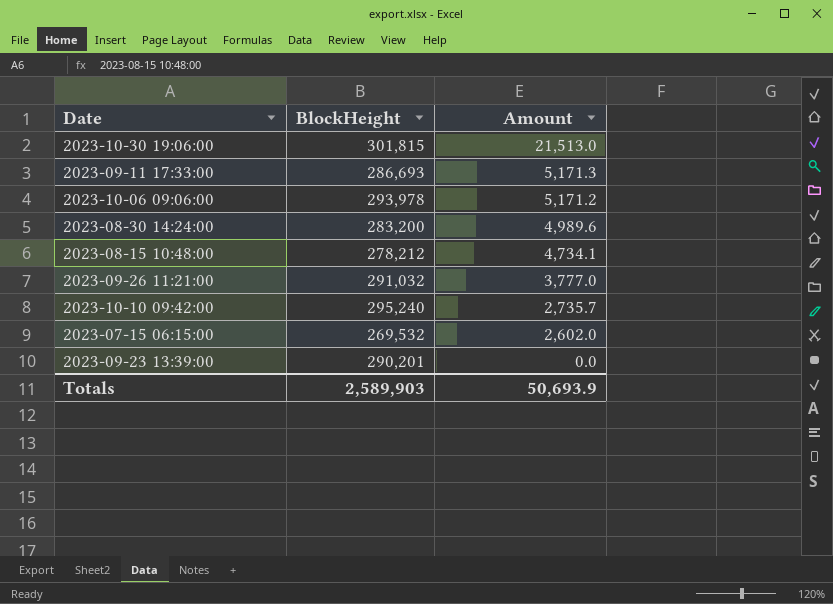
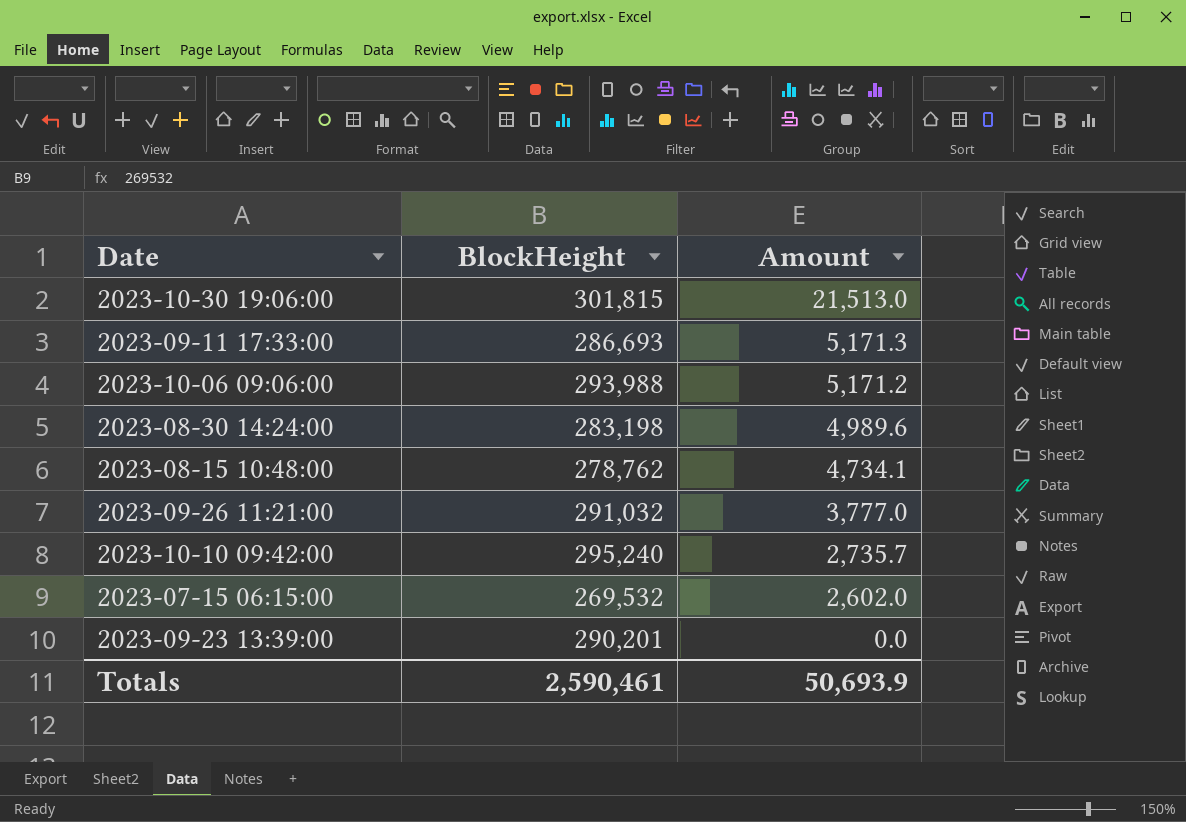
2023-10-06 09:06:00 | BlockHeight: 293,978 -> 293,988
2023-08-30 14:24:00 | BlockHeight: 283,200 -> 283,198
2023-08-15 10:48:00 | BlockHeight: 278,212 -> 278,762
Totals | BlockHeight: 2,589,903 -> 2,590,461

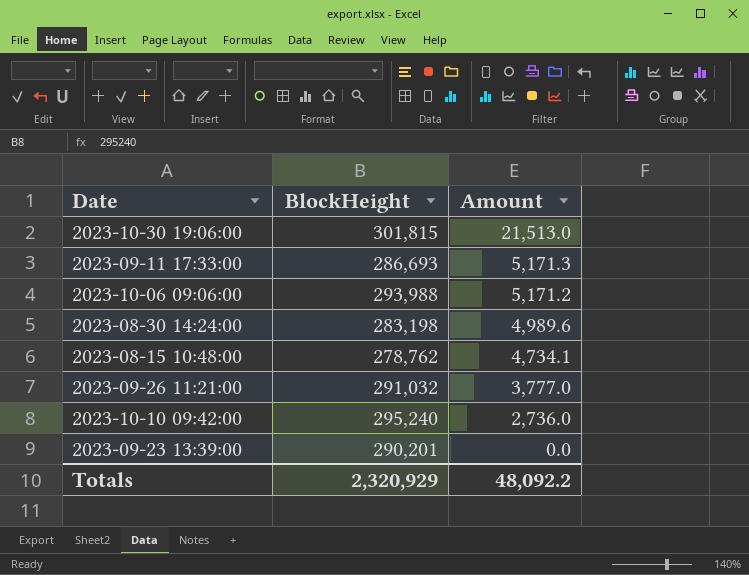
row 2023-07-15 06:15:00: 269,532 | 2,602.0 -> none
2023-10-10 09:42:00 | Amount: 2,735.7 -> 2,736.0
Totals | BlockHeight: 2,590,461 -> 2,320,929
Totals | Amount: 50,693.9 -> 48,092.2

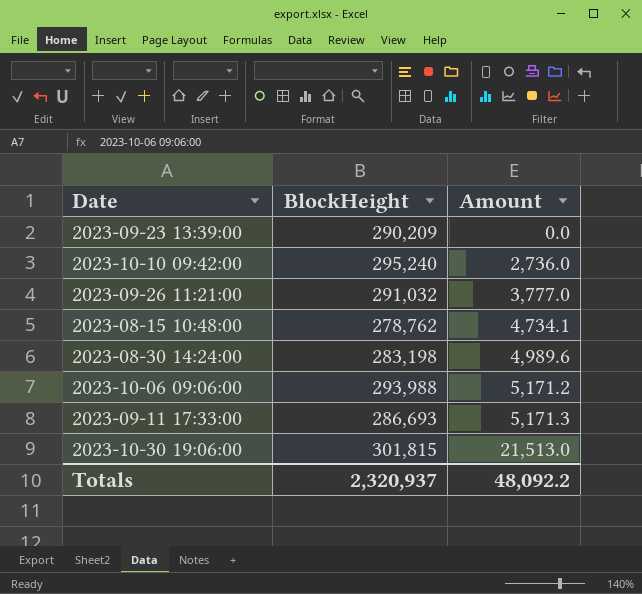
row order: Amount descending -> Amount ascending
2023-09-23 13:39:00 | BlockHeight: 290,201 -> 290,209
Totals | BlockHeight: 2,320,929 -> 2,320,937

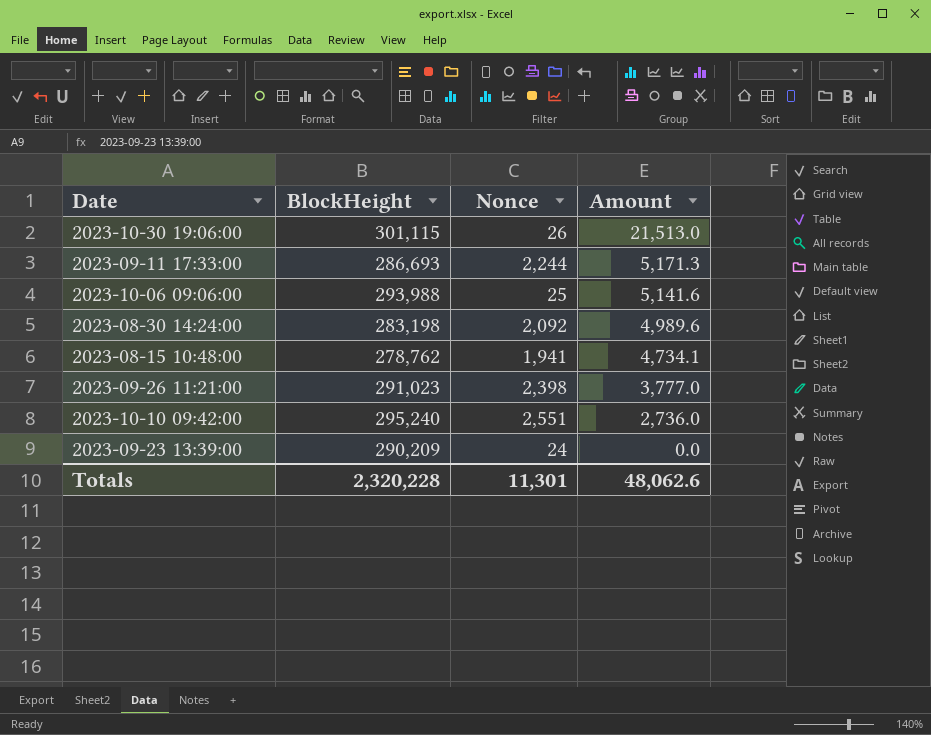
row order: Amount ascending -> Amount descending
column Nonce | position: none -> 3
2023-10-30 19:06:00 | BlockHeight: 301,815 -> 301,115
2023-10-06 09:06:00 | Amount: 5,171.2 -> 5,141.6
2023-09-26 11:21:00 | BlockHeight: 291,032 -> 291,023
Totals | BlockHeight: 2,320,937 -> 2,320,228
Totals | Amount: 48,092.2 -> 48,062.6

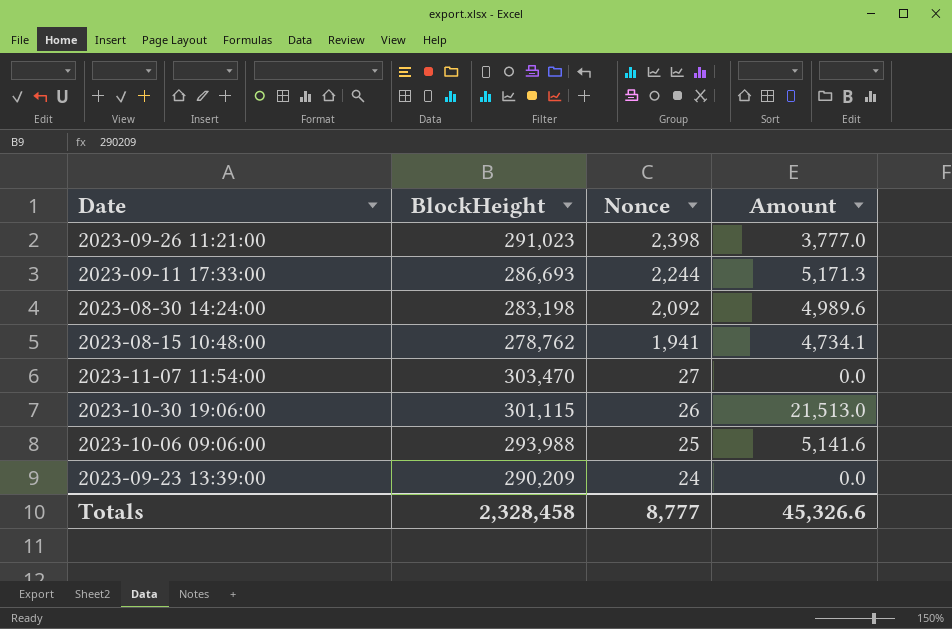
row order: Amount descending -> Nonce descending
row 2023-10-10 09:42:00: 295,240 | 2,551 | 2,736.0 -> none
row 2023-11-07 11:54:00: none -> 303,470 | 27 | 0.0
Totals | BlockHeight: 2,320,228 -> 2,328,458
Totals | Nonce: 11,301 -> 8,777
Totals | Amount: 48,062.6 -> 45,326.6

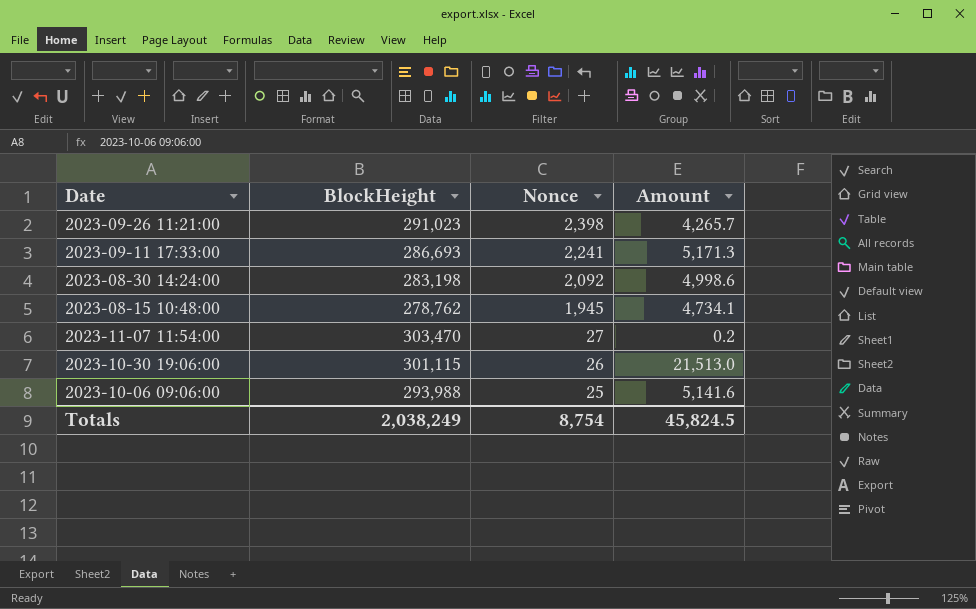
row 2023-09-23 13:39:00: 290,209 | 24 | 0.0 -> none
2023-09-26 11:21:00 | Amount: 3,777.0 -> 4,265.7
2023-09-11 17:33:00 | Nonce: 2,244 -> 2,241
2023-08-30 14:24:00 | Amount: 4,989.6 -> 4,998.6
2023-08-15 10:48:00 | Nonce: 1,941 -> 1,945
2023-11-07 11:54:00 | Amount: 0.0 -> 0.2
Totals | BlockHeight: 2,328,458 -> 2,038,249
Totals | Nonce: 8,777 -> 8,754
Totals | Amount: 45,326.6 -> 45,824.5

